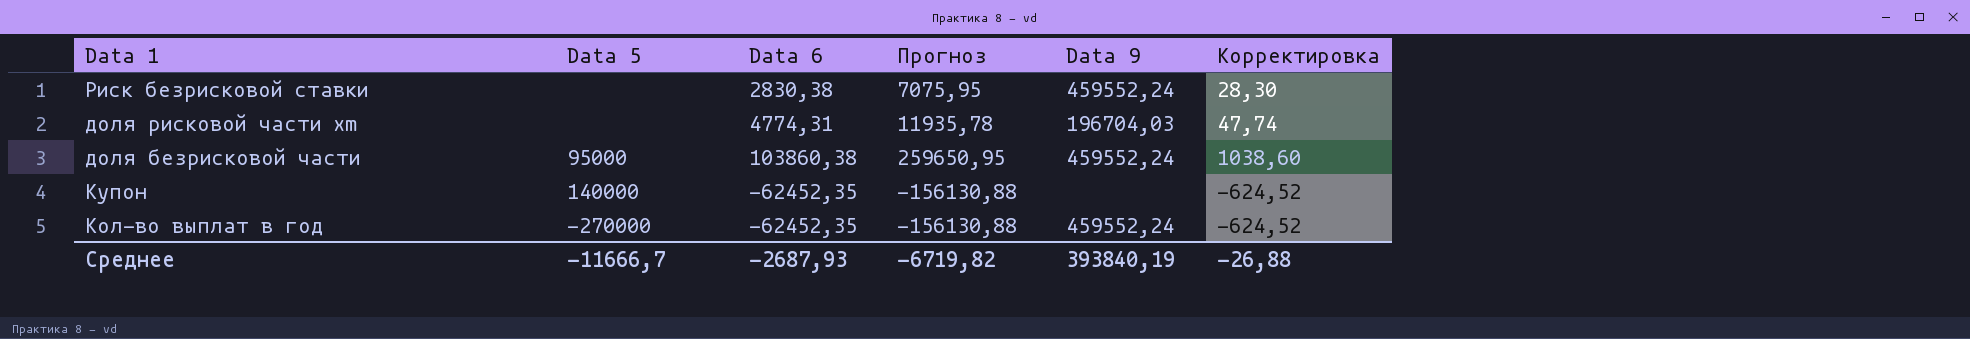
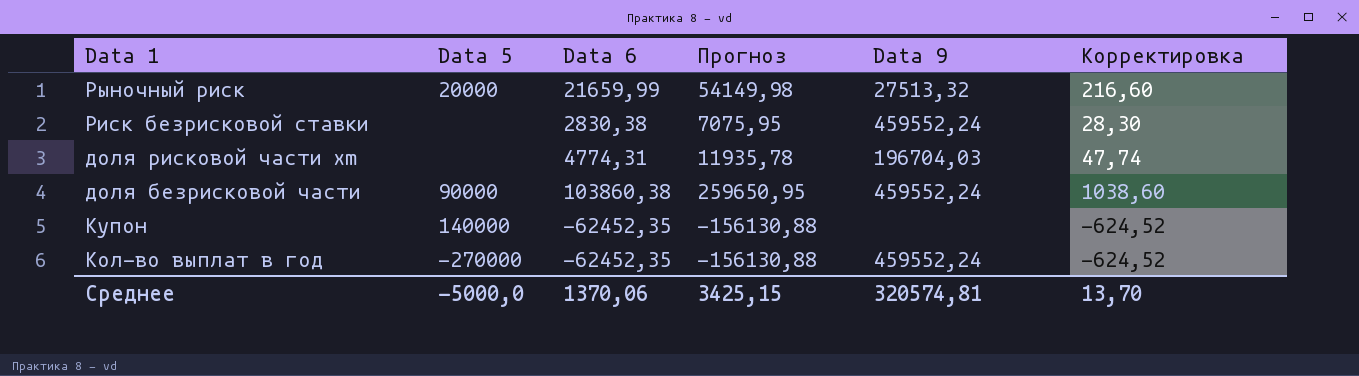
row Рыночный риск: none -> 20000 | 21659,99 | 54149,98 | 27513,32 | 216,60
доля безрисковой части | Data 5: 95000 -> 90000
Среднее | Data 5: -11666,7 -> -5000,0
Среднее | Data 6: -2687,93 -> 1370,06
Среднее | Прогноз: -6719,82 -> 3425,15
Среднее | Data 9: 393840,19 -> 320574,81
Среднее | Корректировка: -26,88 -> 13,70

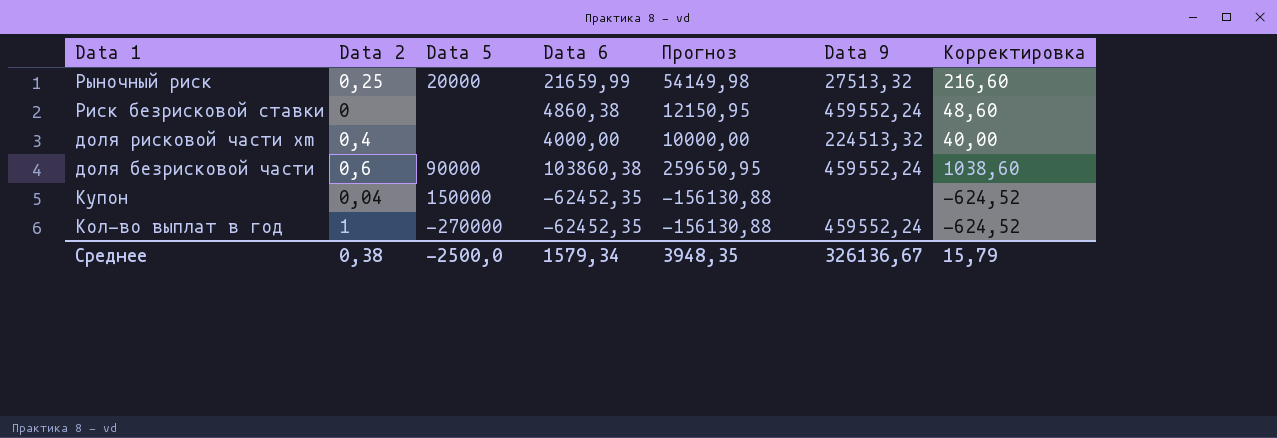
column Data 2 | position: none -> 2
Риск безрисковой ставки | Data 6: 2830,38 -> 4860,38
Риск безрисковой ставки | Прогноз: 7075,95 -> 12150,95
Риск безрисковой ставки | Корректировка: 28,30 -> 48,60
доля рисковой части xm | Data 6: 4774,31 -> 4000,00
доля рисковой части xm | Прогноз: 11935,78 -> 10000,00
доля рисковой части xm | Data 9: 196704,03 -> 224513,32
доля рисковой части xm | Корректировка: 47,74 -> 40,00
Купон | Data 5: 140000 -> 150000
Среднее | Data 5: -5000,0 -> -2500,0
Среднее | Data 6: 1370,06 -> 1579,34
Среднее | Прогноз: 3425,15 -> 3948,35
Среднее | Data 9: 320574,81 -> 326136,67
Среднее | Корректировка: 13,70 -> 15,79

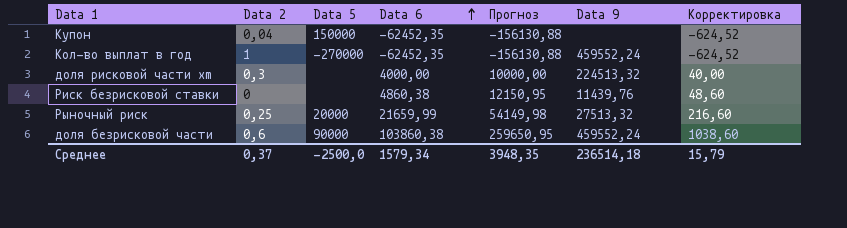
row order: none -> Data 6 ascending
доля рисковой части xm | Data 2: 0,4 -> 0,3
Риск безрисковой ставки | Data 9: 459552,24 -> 11439,76
Среднее | Data 2: 0,38 -> 0,37
Среднее | Data 9: 326136,67 -> 236514,18

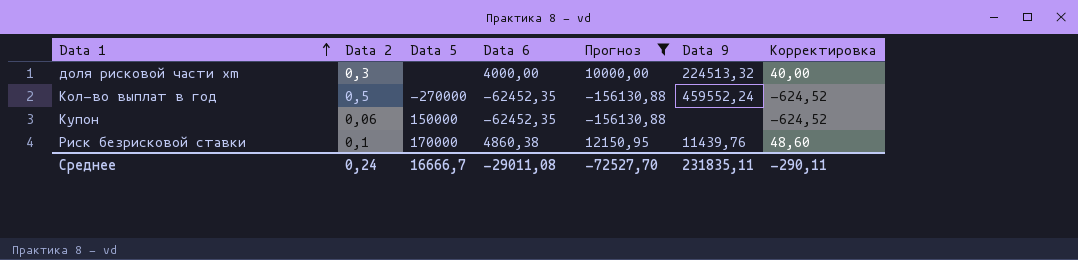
filter: none -> Прогноз <= 12150,95
row order: Data 6 ascending -> Data 1 ascending
Кол-во выплат в год | Data 2: 1 -> 0,5
Купон | Data 2: 0,04 -> 0,06
Риск безрисковой ставки | Data 2: 0 -> 0,1
Риск безрисковой ставки | Data 5: none -> 170000
Среднее | Data 2: 0,37 -> 0,24
Среднее | Data 5: -2500,0 -> 16666,7
Среднее | Data 6: 1579,34 -> -29011,08
Среднее | Прогноз: 3948,35 -> -72527,70
Среднее | Data 9: 236514,18 -> 231835,11
Среднее | Корректировка: 15,79 -> -290,11

